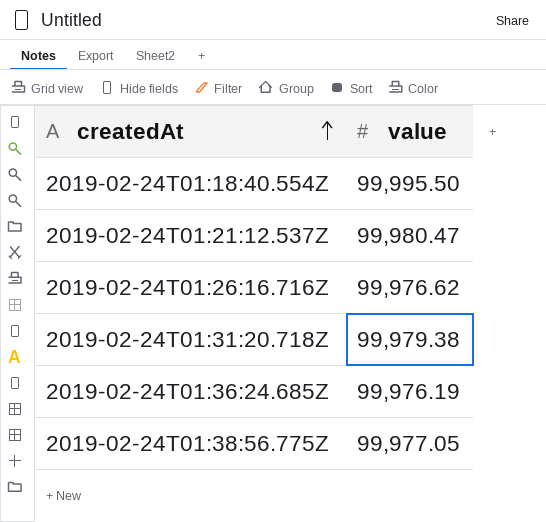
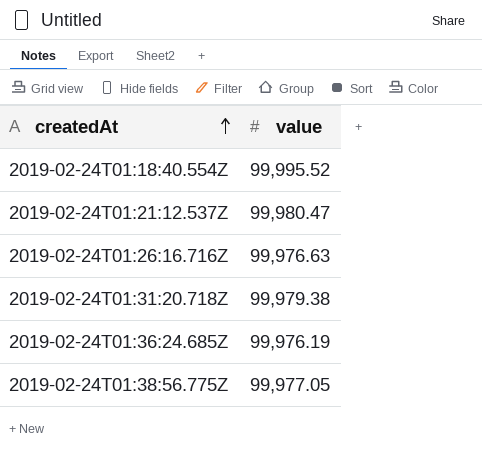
2019-02-24T01:18:40.554Z | value: 99,995.50 -> 99,995.52
2019-02-24T01:26:16.716Z | value: 99,976.62 -> 99,976.63

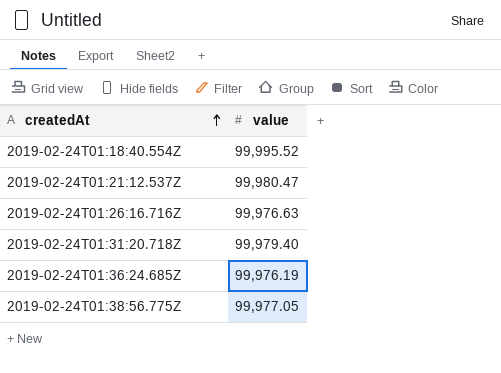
2019-02-24T01:31:20.718Z | value: 99,979.38 -> 99,979.40

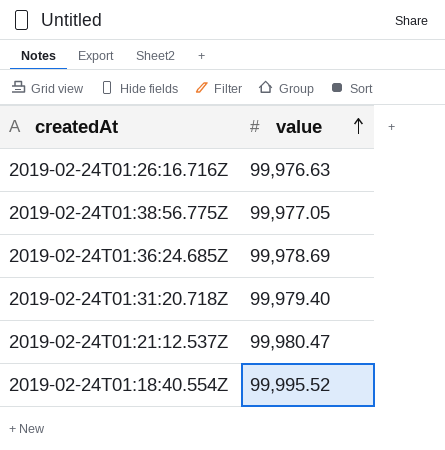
row order: createdAt ascending -> value ascending
2019-02-24T01:36:24.685Z | value: 99,976.19 -> 99,978.69

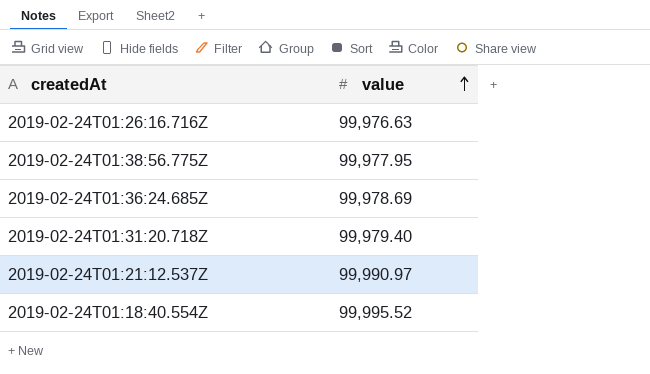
2019-02-24T01:38:56.775Z | value: 99,977.05 -> 99,977.95
2019-02-24T01:21:12.537Z | value: 99,980.47 -> 99,990.97

